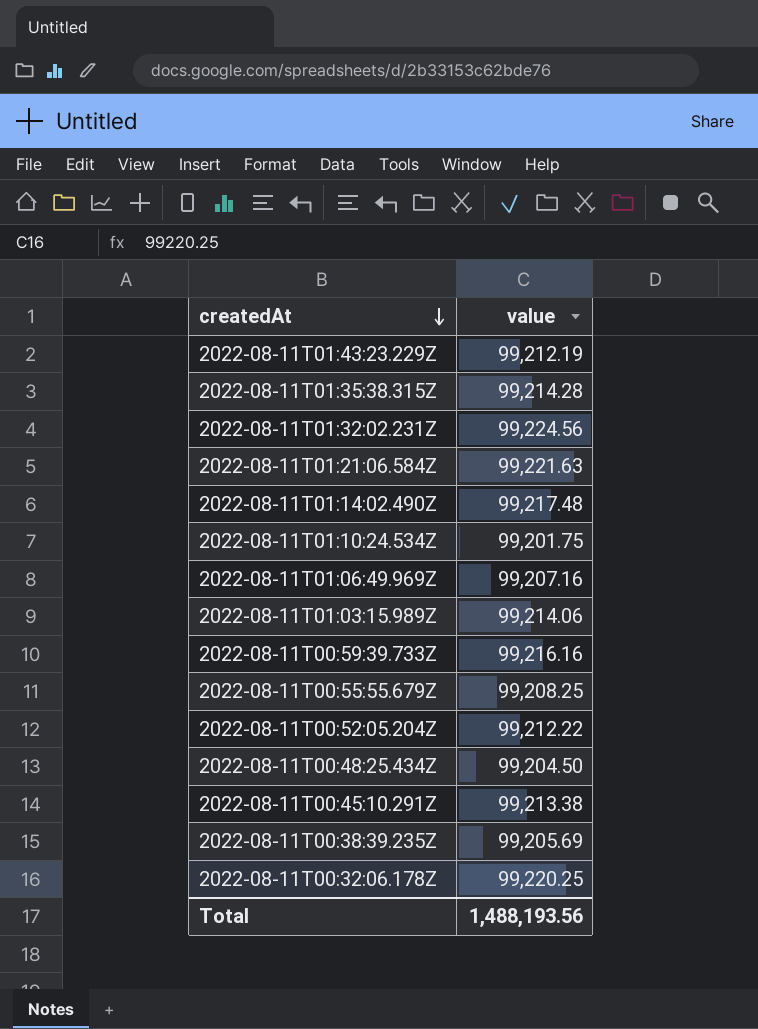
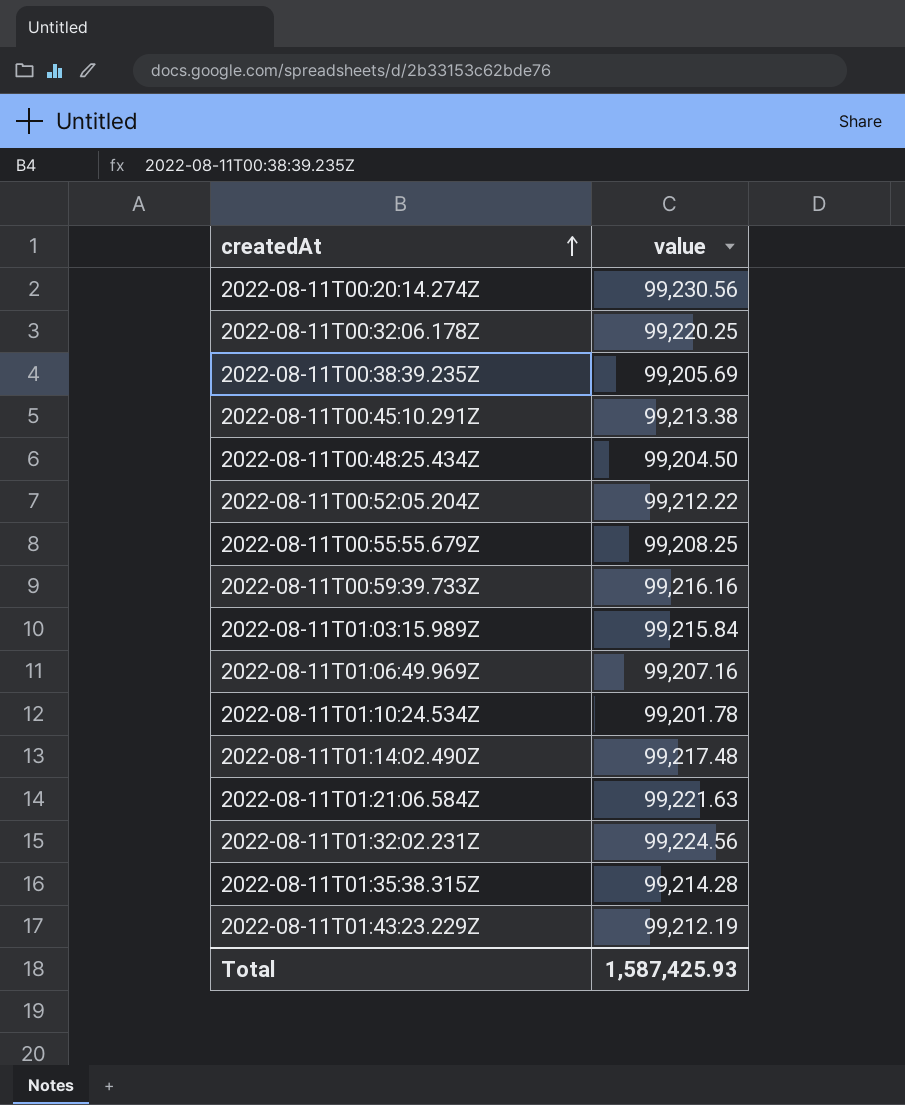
row order: createdAt descending -> createdAt ascending
row 2022-08-11T00:20:14.274Z: none -> 99,230.56
2022-08-11T01:03:15.989Z | value: 99,214.06 -> 99,215.84
2022-08-11T01:10:24.534Z | value: 99,201.75 -> 99,201.78
Total | value: 1,488,193.56 -> 1,587,425.93

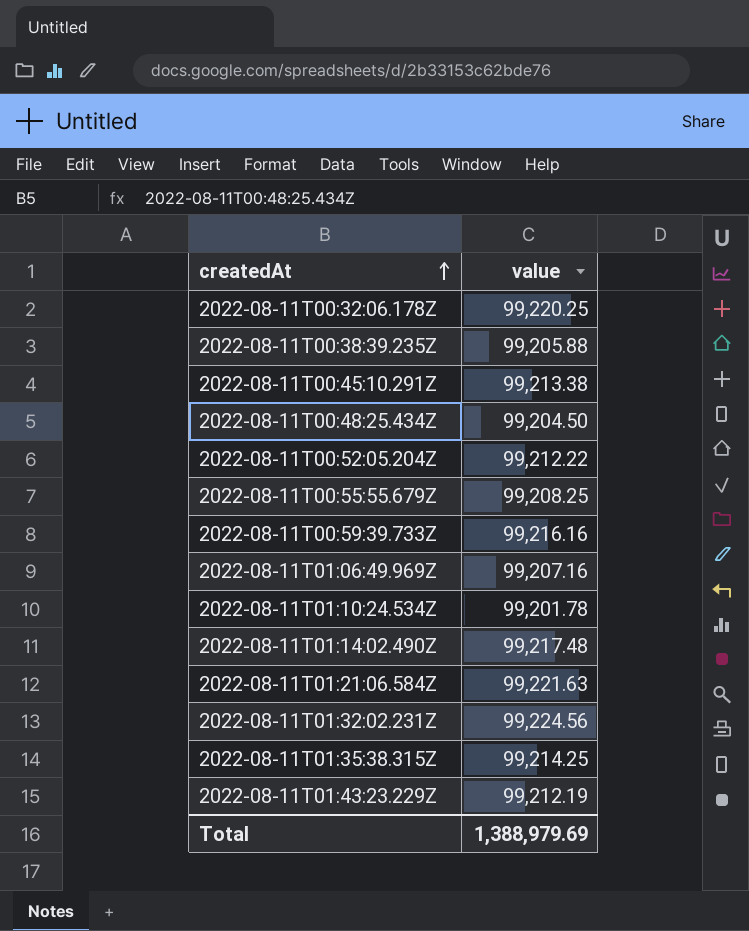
row 2022-08-11T00:20:14.274Z: 99,230.56 -> none
row 2022-08-11T01:03:15.989Z: 99,215.84 -> none
2022-08-11T00:38:39.235Z | value: 99,205.69 -> 99,205.88
2022-08-11T01:35:38.315Z | value: 99,214.28 -> 99,214.25
Total | value: 1,587,425.93 -> 1,388,979.69

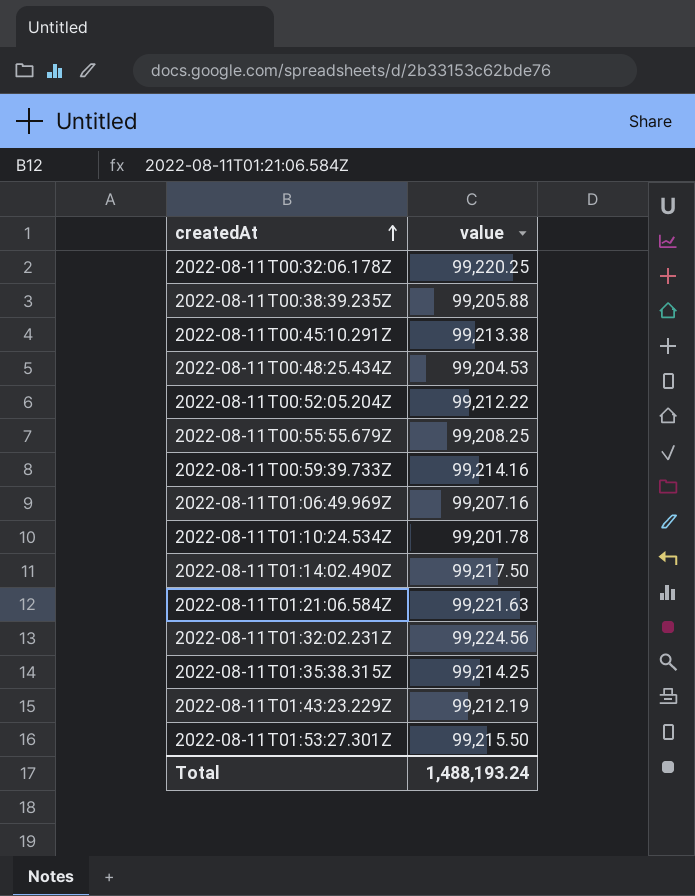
2022-08-11T00:48:25.434Z | value: 99,204.50 -> 99,204.53
2022-08-11T00:59:39.733Z | value: 99,216.16 -> 99,214.16
2022-08-11T01:14:02.490Z | value: 99,217.48 -> 99,217.50
row 2022-08-11T01:53:27.301Z: none -> 99,215.50
Total | value: 1,388,979.69 -> 1,488,193.24

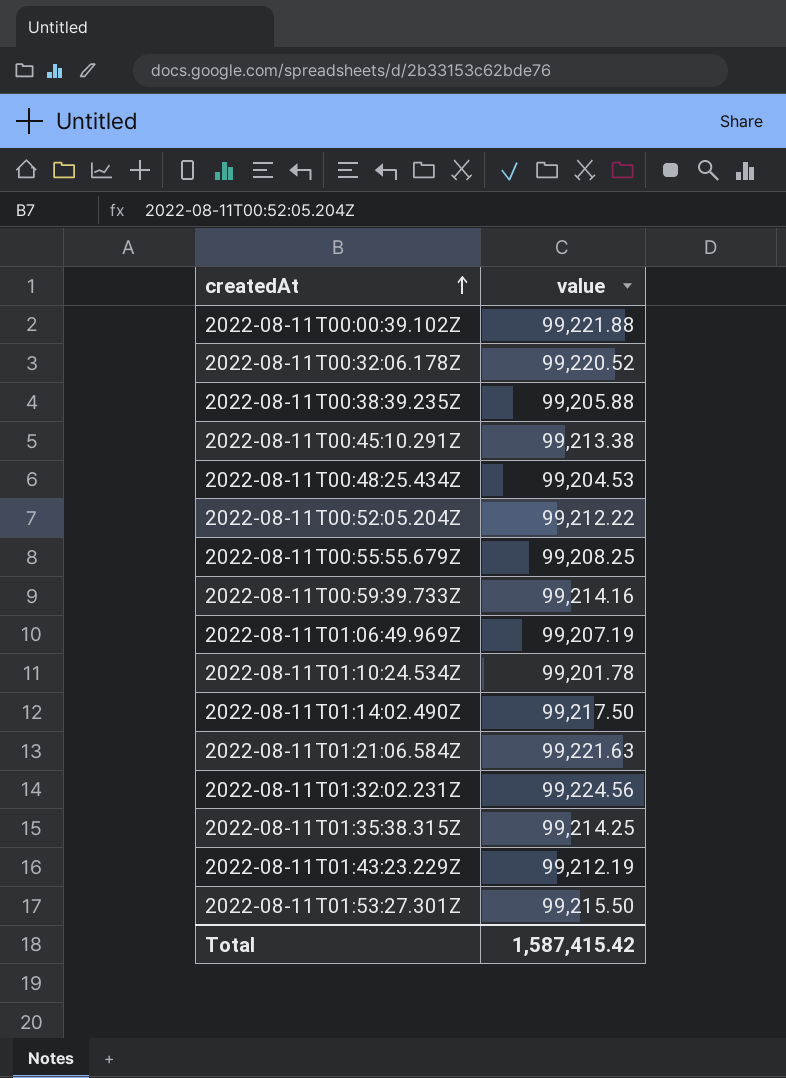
row 2022-08-11T00:00:39.102Z: none -> 99,221.88
2022-08-11T00:32:06.178Z | value: 99,220.25 -> 99,220.52
2022-08-11T01:06:49.969Z | value: 99,207.16 -> 99,207.19
Total | value: 1,488,193.24 -> 1,587,415.42

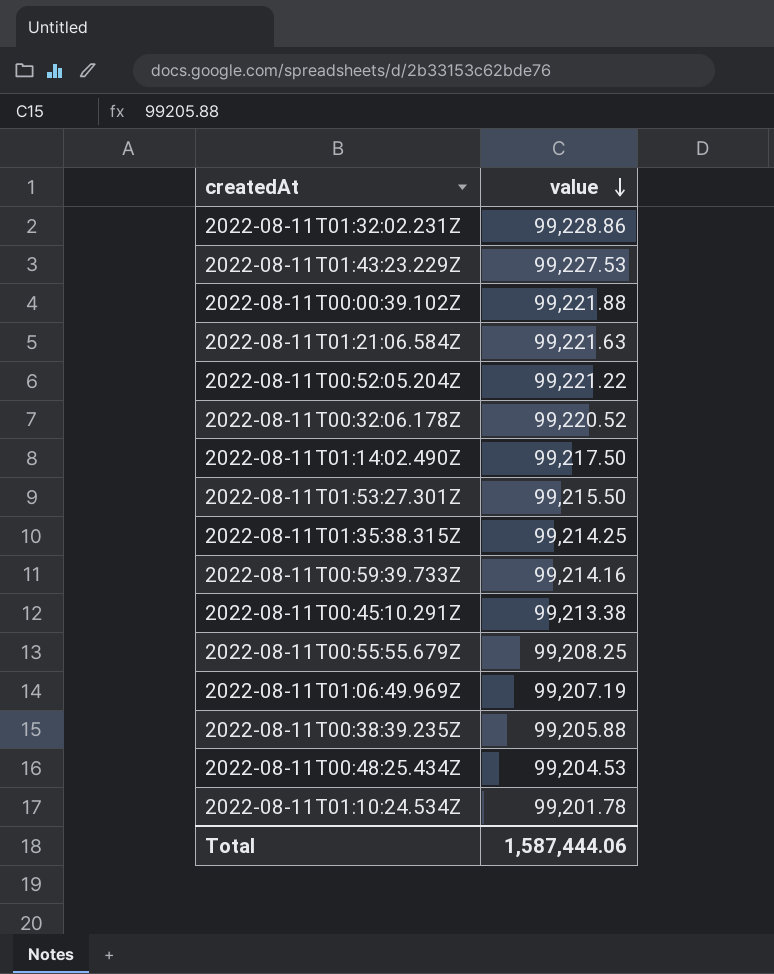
row order: createdAt ascending -> value descending
2022-08-11T01:32:02.231Z | value: 99,224.56 -> 99,228.86
2022-08-11T01:43:23.229Z | value: 99,212.19 -> 99,227.53
2022-08-11T00:52:05.204Z | value: 99,212.22 -> 99,221.22
Total | value: 1,587,415.42 -> 1,587,444.06

